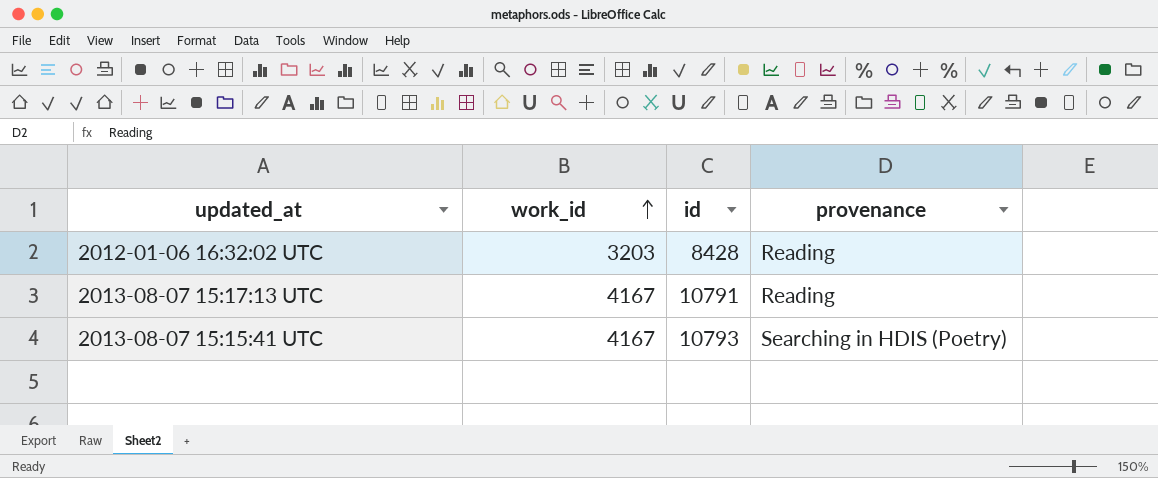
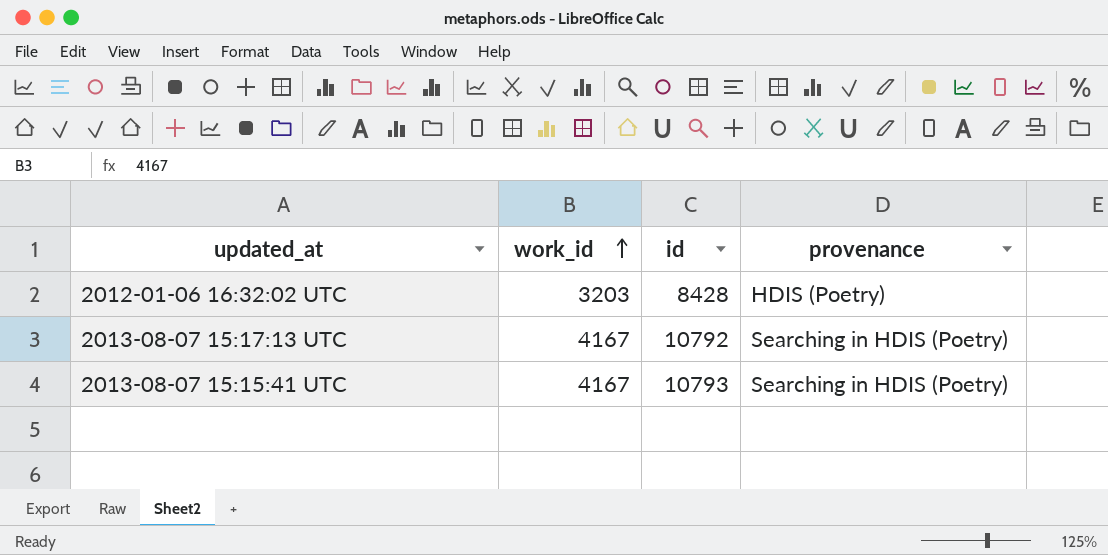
2012-01-06 16:32:02 UTC | provenance: Reading -> HDIS (Poetry)
2013-08-07 15:17:13 UTC | id: 10791 -> 10792
2013-08-07 15:17:13 UTC | provenance: Reading -> Searching in HDIS (Poetry)

